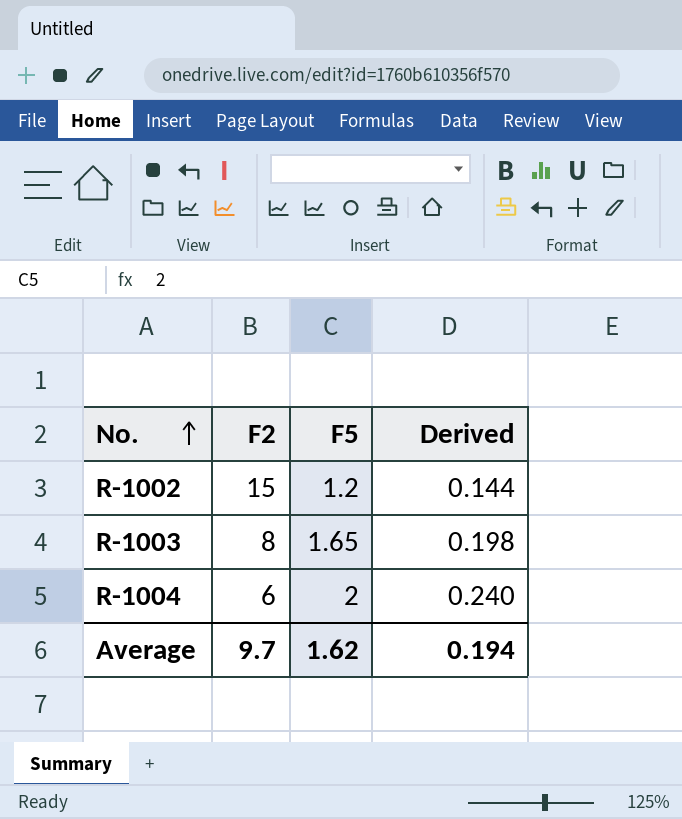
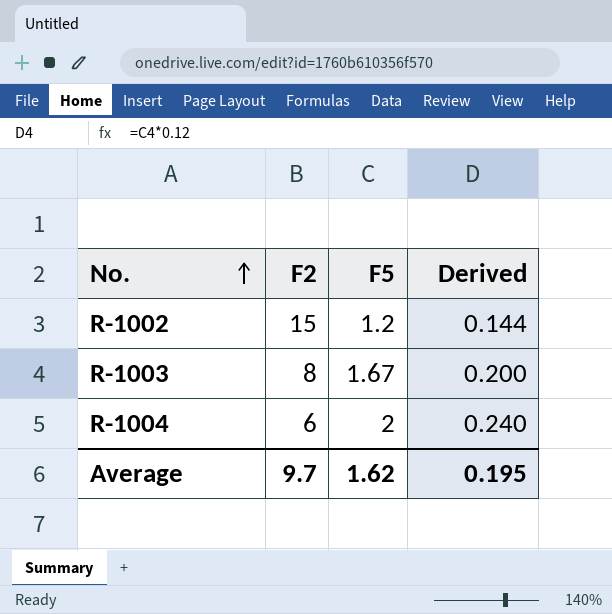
R-1003 | F5: 1.65 -> 1.67
R-1003 | Derived: 0.198 -> 0.200
Average | Derived: 0.194 -> 0.195

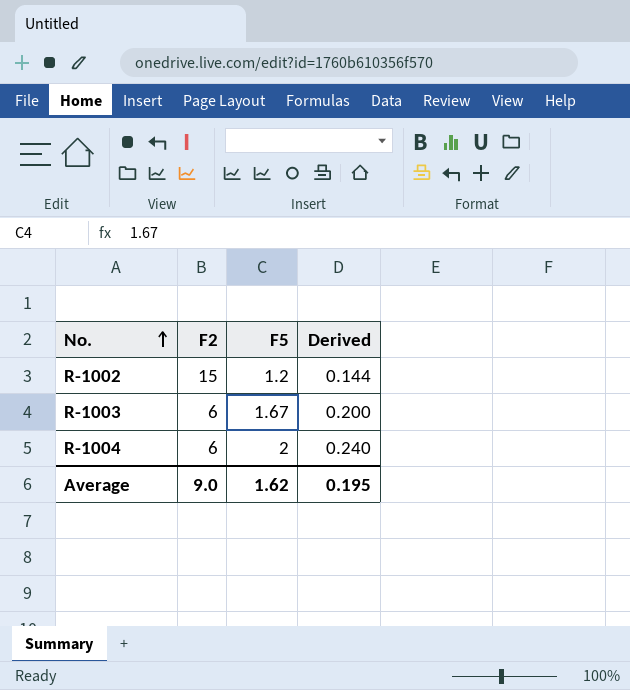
R-1003 | F2: 8 -> 6
Average | F2: 9.7 -> 9.0

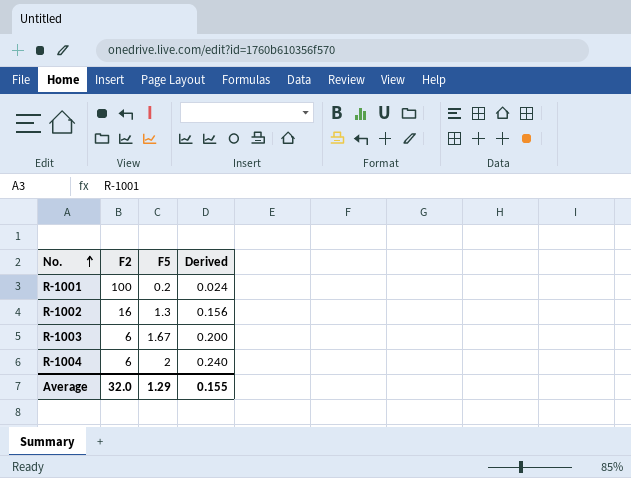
row R-1001: none -> 100 | 0.2 | 0.024
R-1002 | F2: 15 -> 16
R-1002 | F5: 1.2 -> 1.3
R-1002 | Derived: 0.144 -> 0.156
Average | F2: 9.0 -> 32.0
Average | F5: 1.62 -> 1.29
Average | Derived: 0.195 -> 0.155

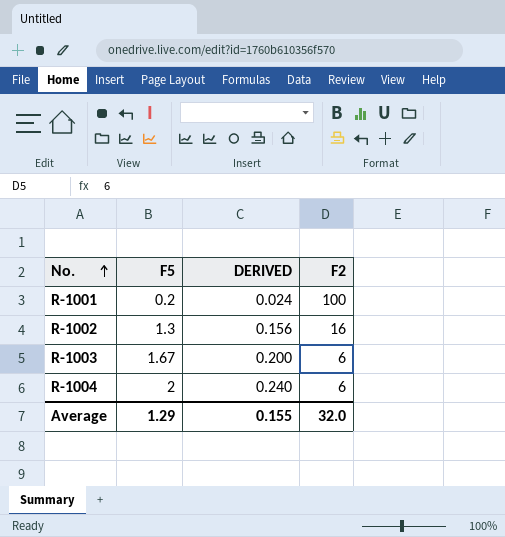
column name: Derived -> DERIVED
column F2 | position: 2 -> 4

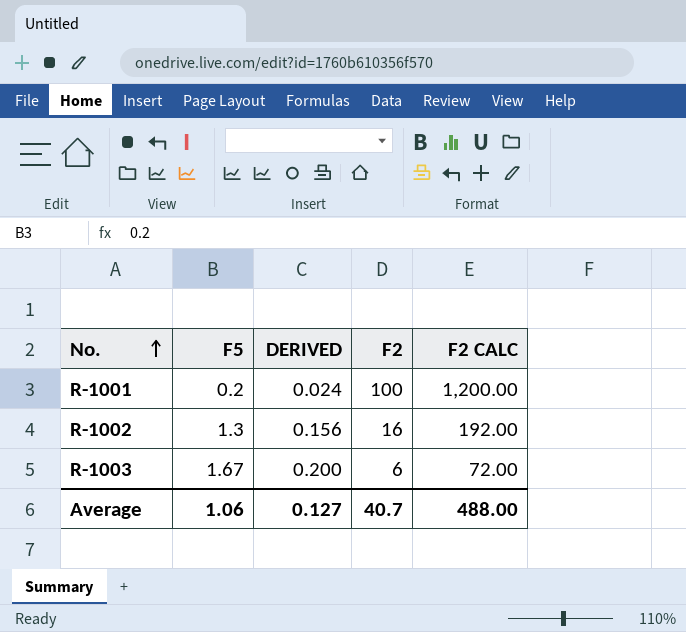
column F2 CALC | formula: none -> [F2] * 12
row R-1004: 2 | 0.240 | 6 -> none
Average | F5: 1.29 -> 1.06
Average | DERIVED: 0.155 -> 0.127
Average | F2: 32.0 -> 40.7

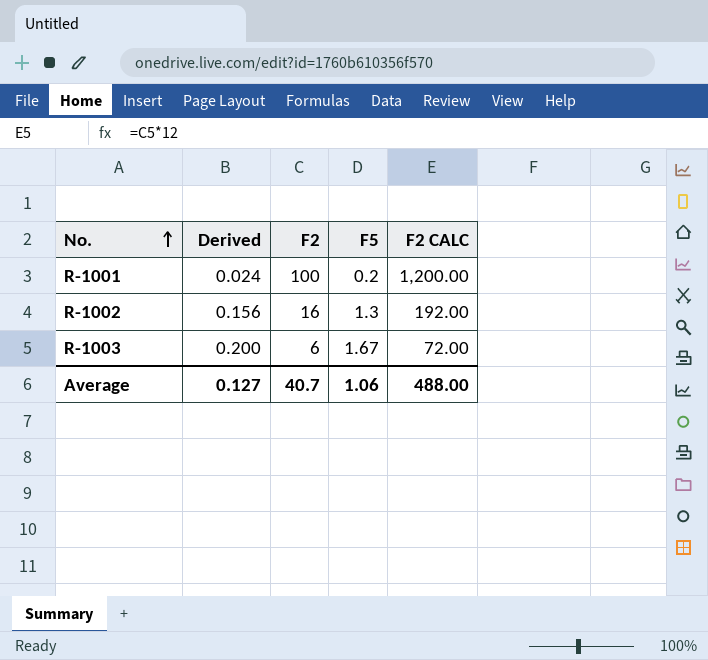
column name: DERIVED -> Derived
column F5 | position: 2 -> 4

